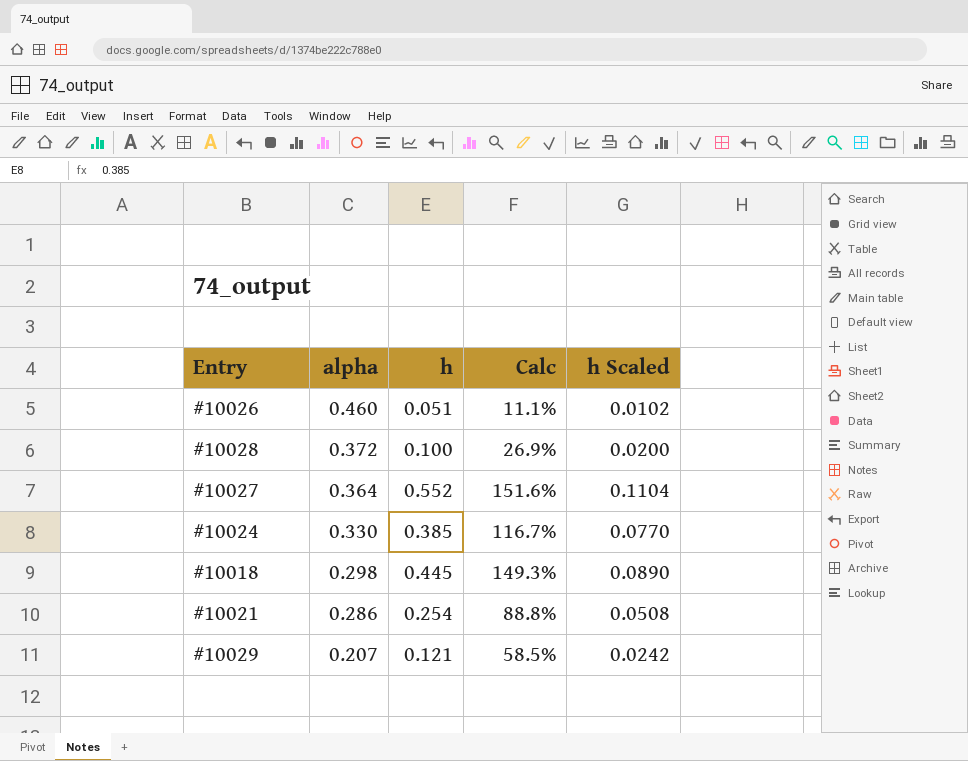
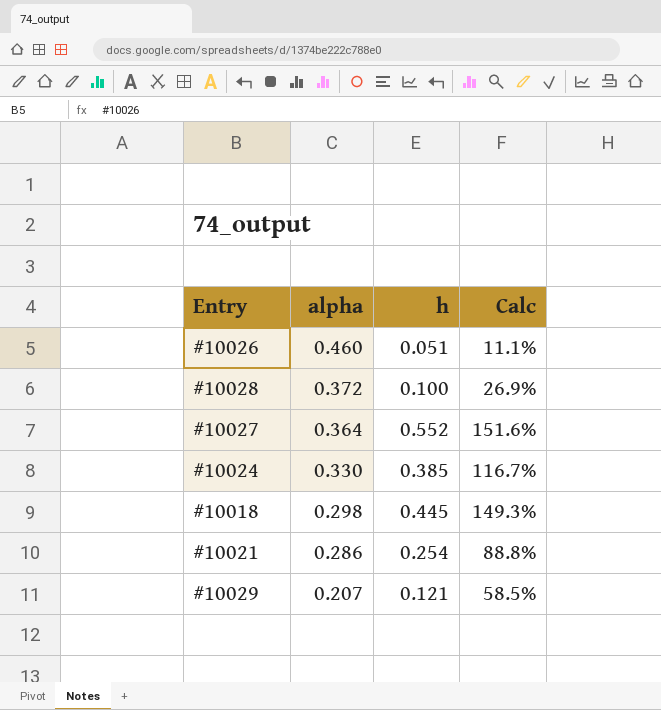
column h Scaled | formula: [h] * 0.2 -> none

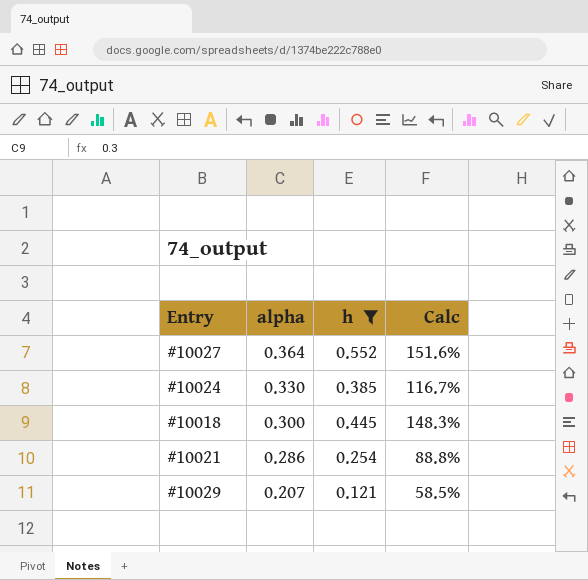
filter: none -> h >= 0.121
#10018 | alpha: 0.298 -> 0.300
#10018 | Calc: 149.3% -> 148.3%

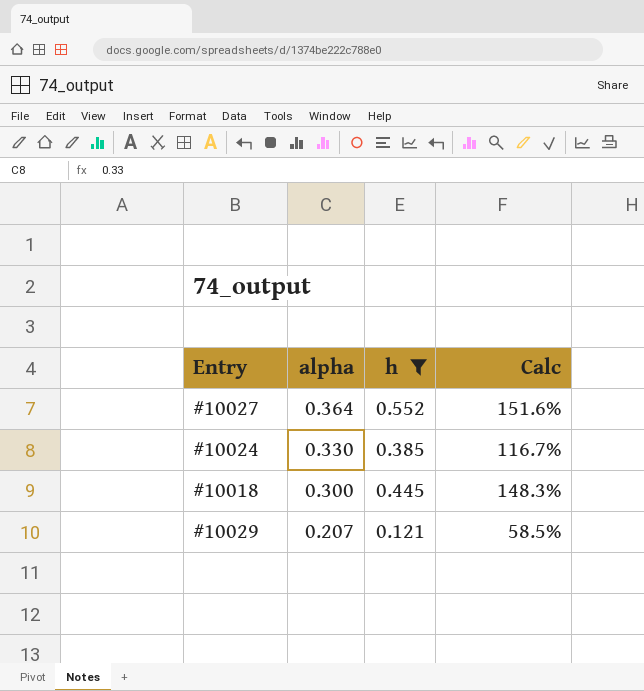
row #10021: 0.286 | 0.254 | 88.8% -> none

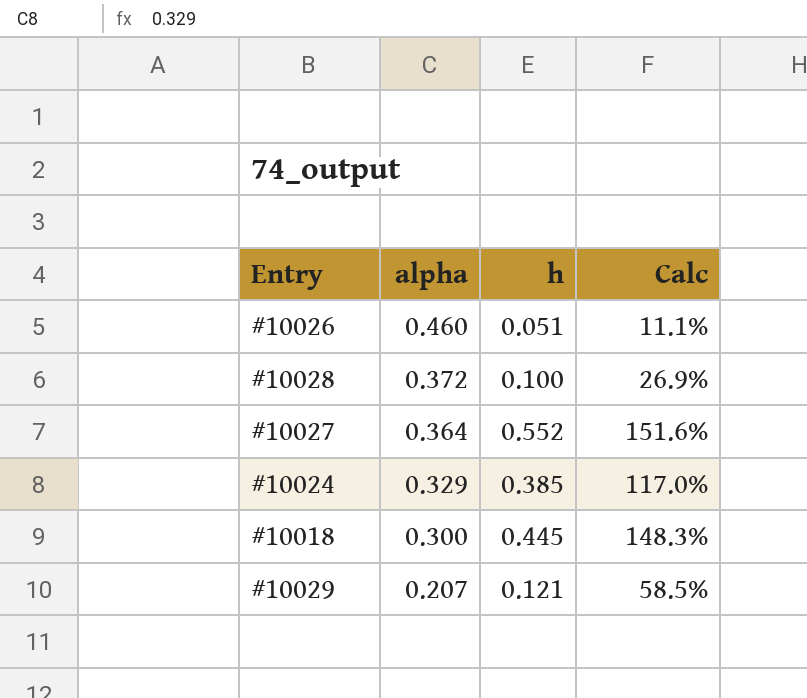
filter: h >= 0.121 -> none
#10024 | alpha: 0.330 -> 0.329
#10024 | Calc: 116.7% -> 117.0%

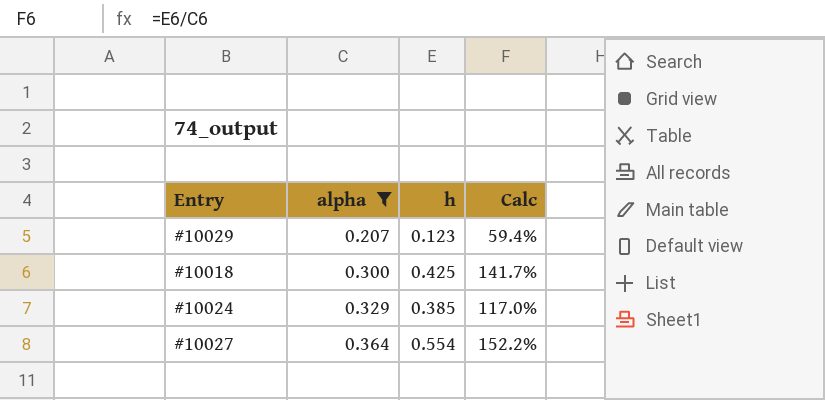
filter: none -> alpha <= 0.364
row order: alpha descending -> alpha ascending
#10029 | h: 0.121 -> 0.123
#10029 | Calc: 58.5% -> 59.4%
#10018 | h: 0.445 -> 0.425
#10018 | Calc: 148.3% -> 141.7%
#10027 | h: 0.552 -> 0.554
#10027 | Calc: 151.6% -> 152.2%

